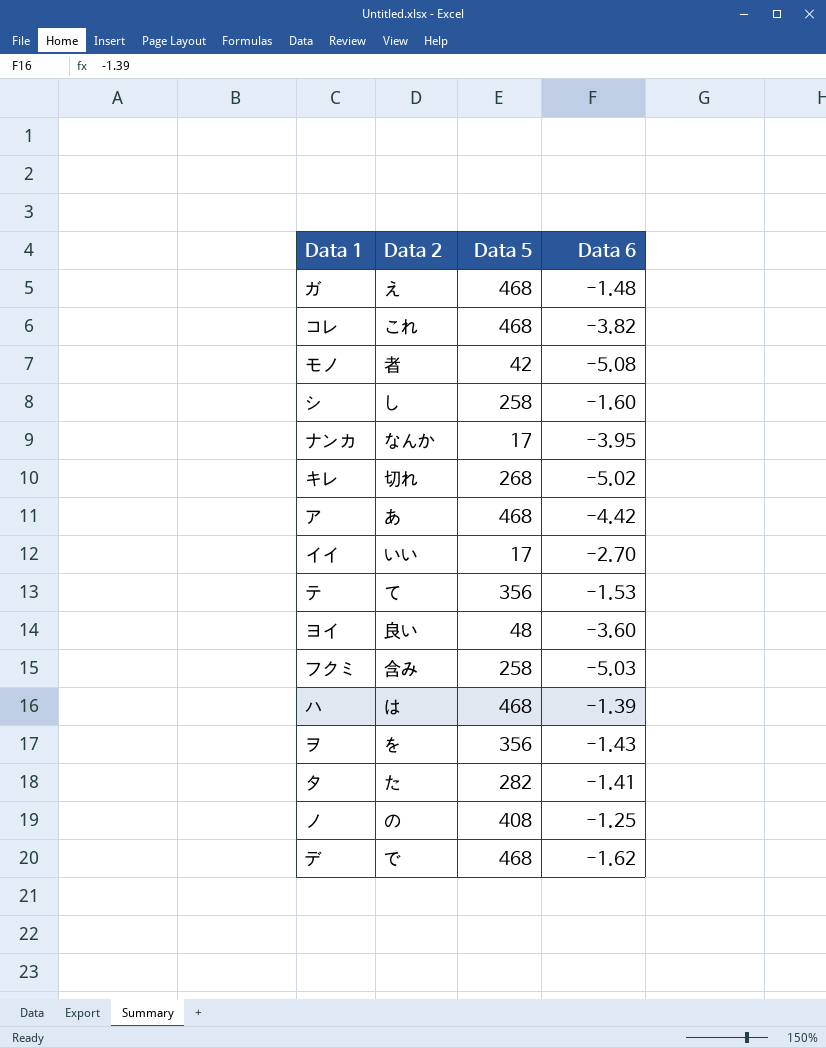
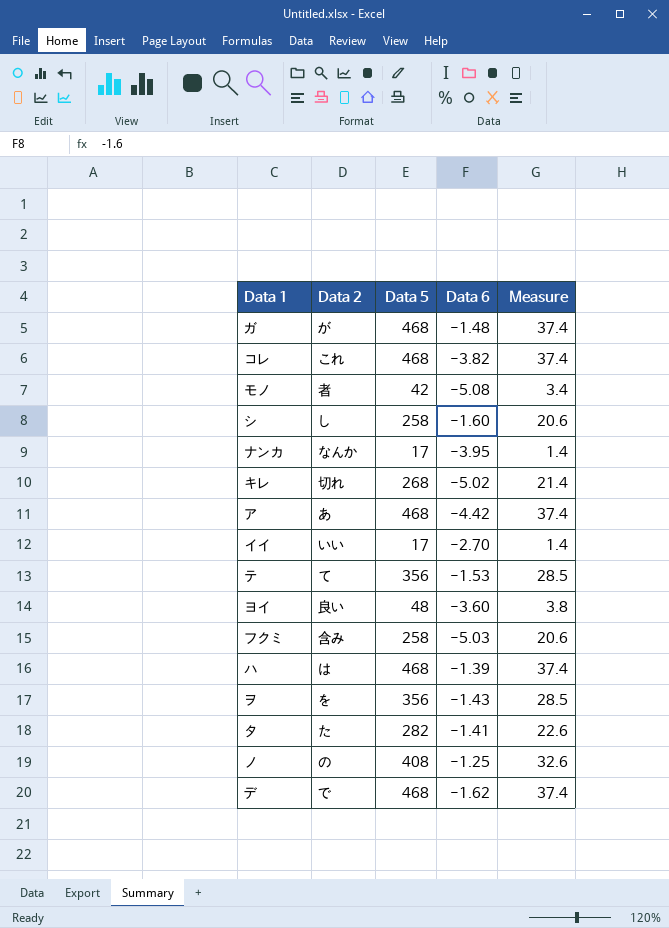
column Measure | formula: none -> [Data 5] * 0.08
ガ | Data 2: え -> が

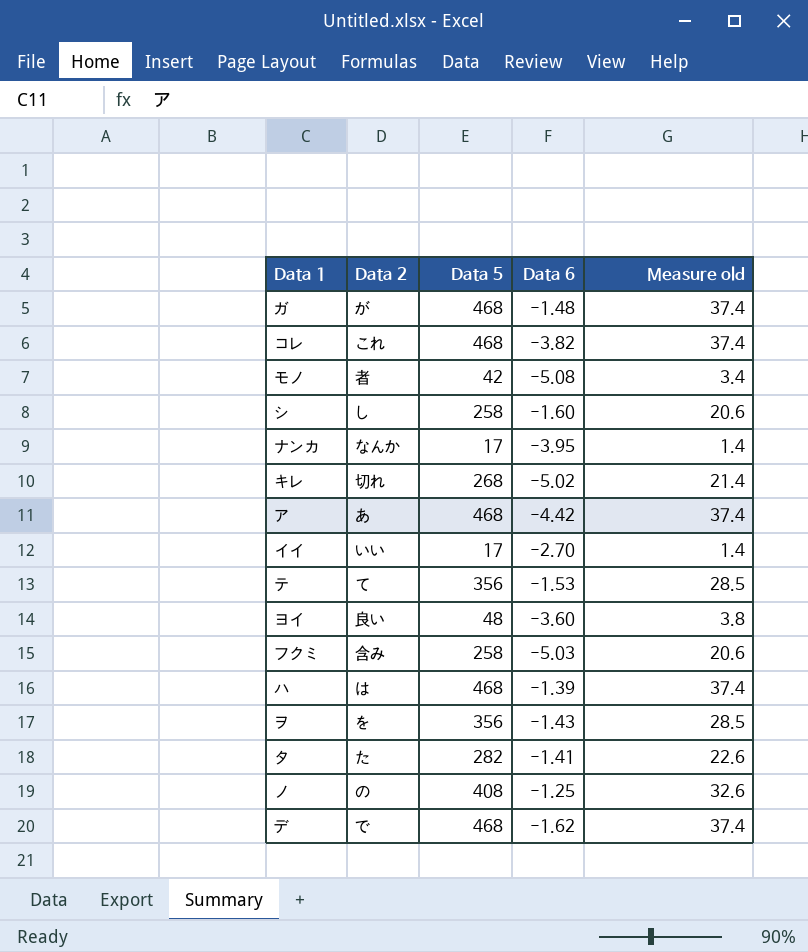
column name: Measure -> Measure old

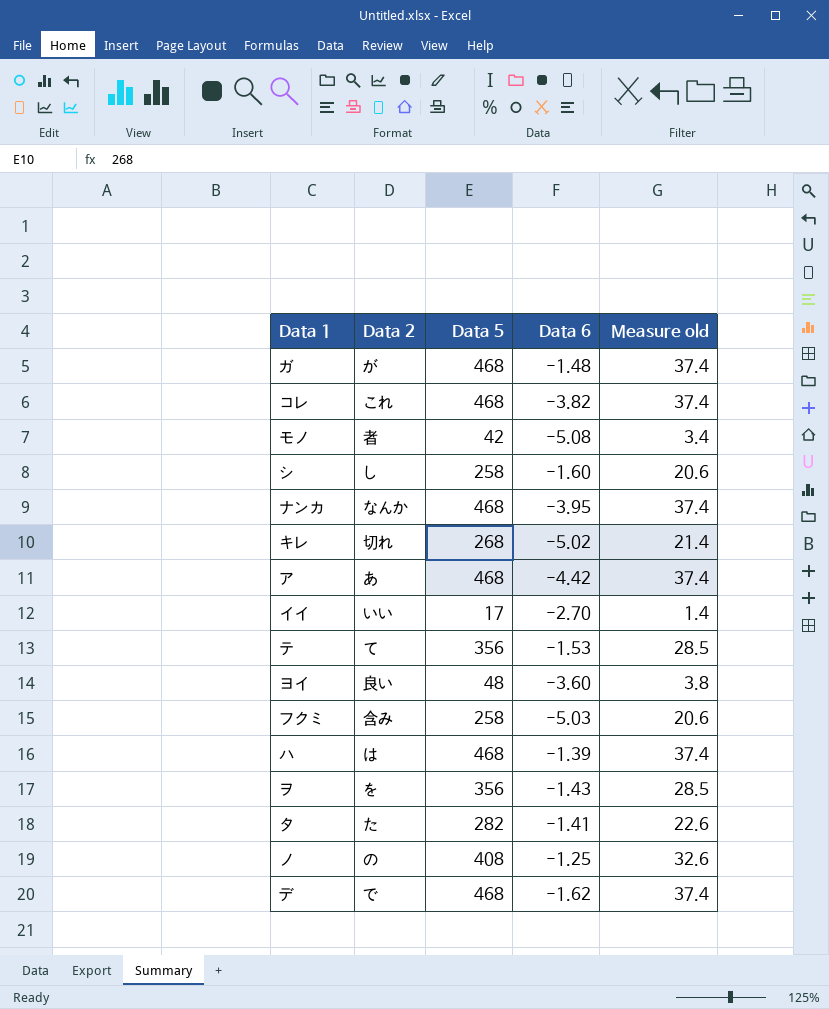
ナンカ | Data 5: 17 -> 468
ナンカ | Measure old: 1.4 -> 37.4

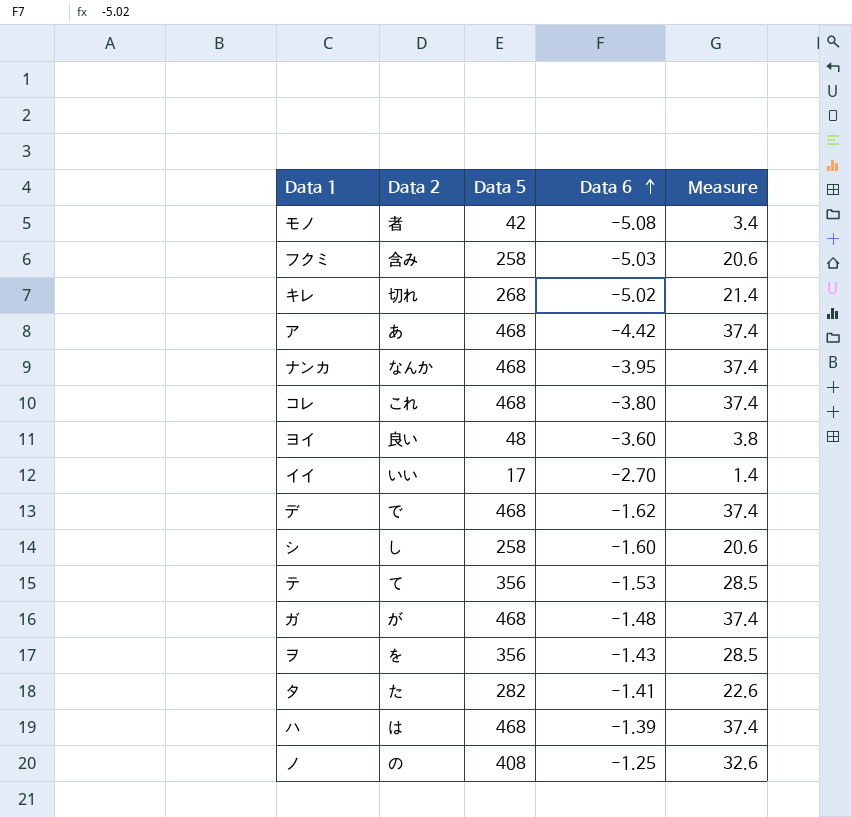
row order: none -> Data 6 ascending
column name: Measure old -> Measure
コレ | Data 6: -3.82 -> -3.80

